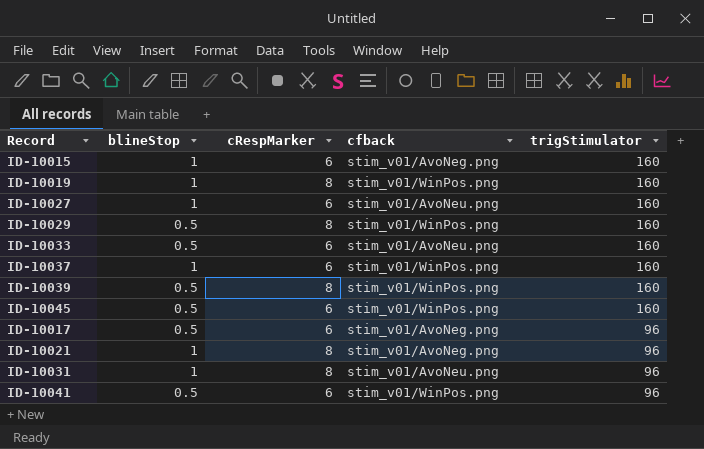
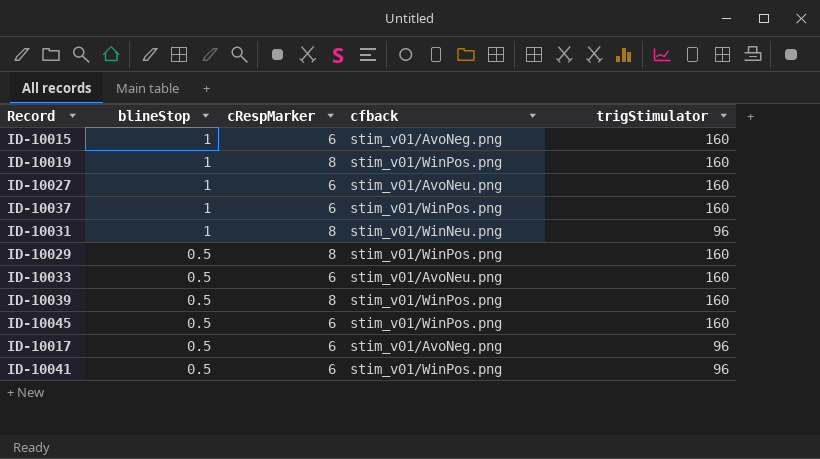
row order: trigStimulator descending -> blineStop descending
row ID-10021: 1 | 8 | stim_v01/AvoNeg.png | 96 -> none
ID-10031 | cfback: stim_v01/AvoNeu.png -> stim_v01/WinNeu.png

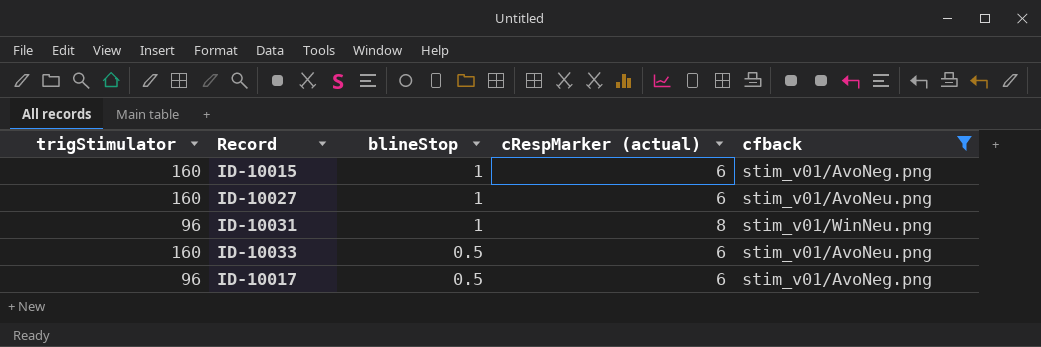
filter: none -> cfback != stim_v01/WinPos.png
column trigStimulator | position: 5 -> 1
column name: cRespMarker -> cRespMarker (actual)

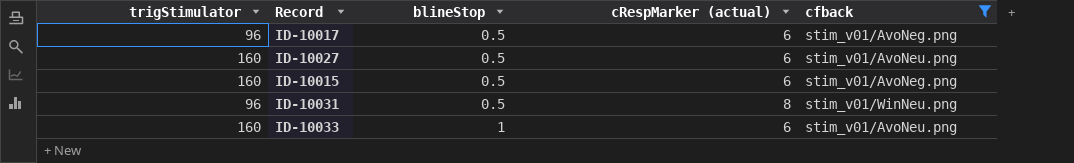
row order: blineStop descending -> blineStop ascending
ID-10027 | blineStop: 1 -> 0.5
ID-10015 | blineStop: 1 -> 0.5
ID-10031 | blineStop: 1 -> 0.5
ID-10033 | blineStop: 0.5 -> 1

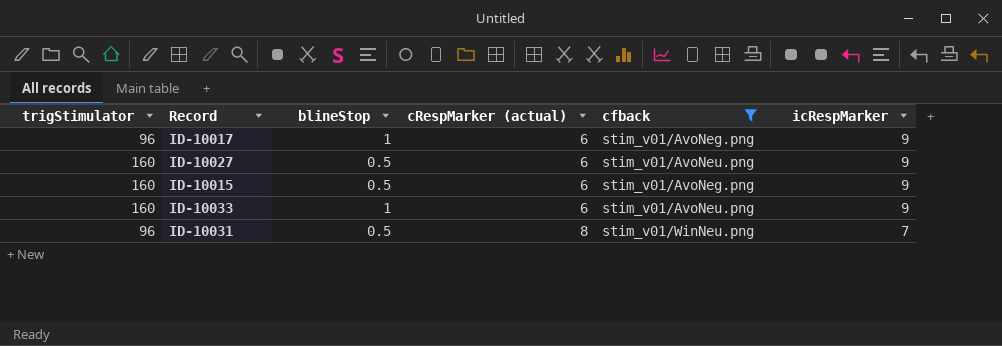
row order: blineStop ascending -> cRespMarker (actual) ascending
column icRespMarker | position: none -> 6
ID-10017 | blineStop: 0.5 -> 1

